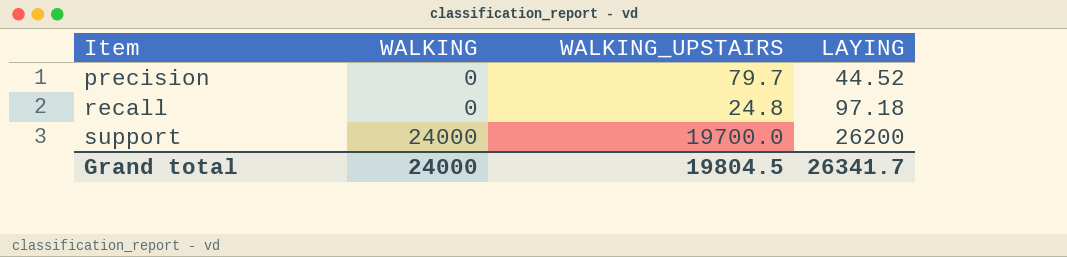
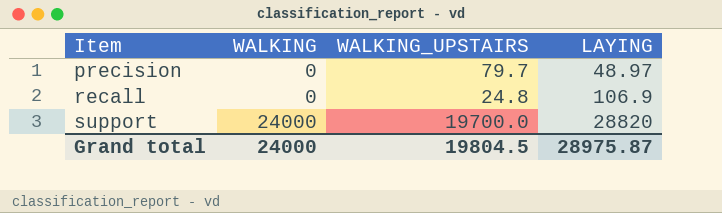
precision | LAYING: 44.52 -> 48.97
recall | LAYING: 97.18 -> 106.9
support | LAYING: 26200 -> 28820
Grand total | LAYING: 26341.7 -> 28975.87

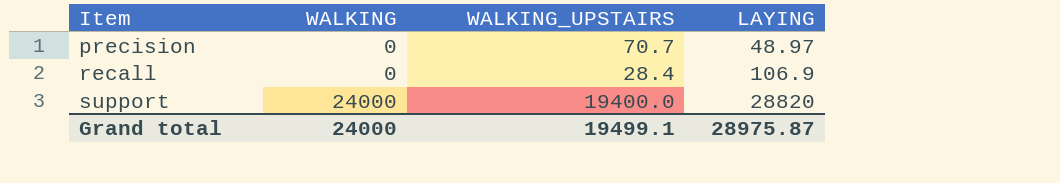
precision | WALKING_UPSTAIRS: 79.7 -> 70.7
recall | WALKING_UPSTAIRS: 24.8 -> 28.4
support | WALKING_UPSTAIRS: 19700.0 -> 19400.0
Grand total | WALKING_UPSTAIRS: 19804.5 -> 19499.1

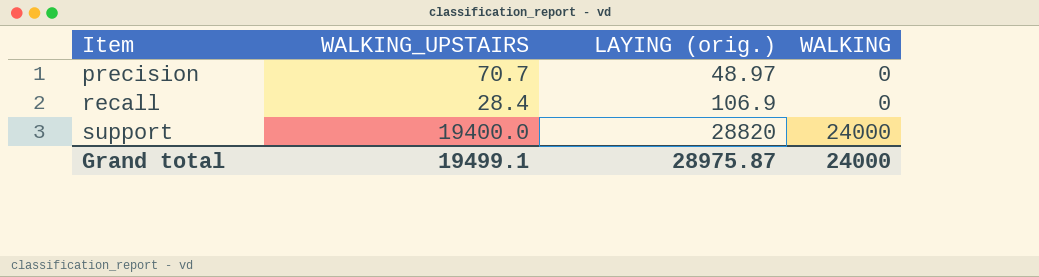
column name: LAYING -> LAYING (orig.)
column WALKING | position: 2 -> 4

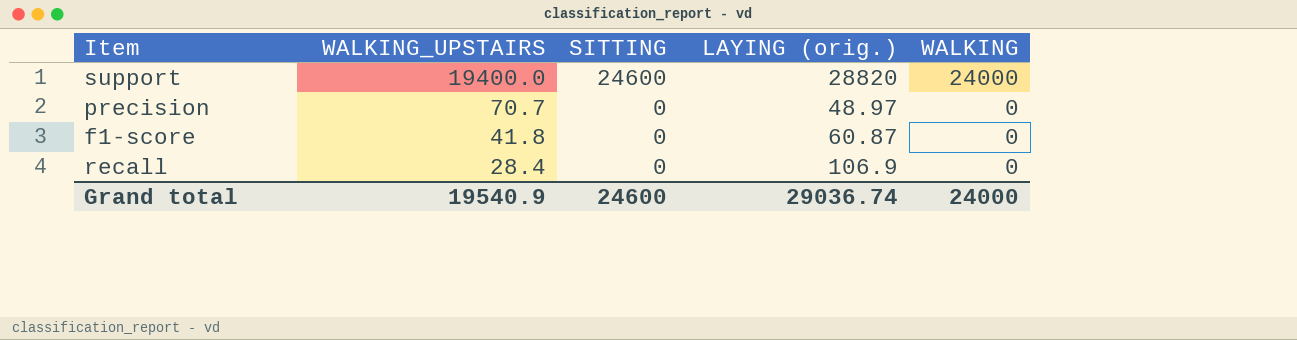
row order: Item ascending -> WALKING_UPSTAIRS descending
column SITTING | position: none -> 3
row f1-score: none -> 41.8 | 0 | 60.87 | 0
Grand total | WALKING_UPSTAIRS: 19499.1 -> 19540.9
Grand total | LAYING (orig.): 28975.87 -> 29036.74

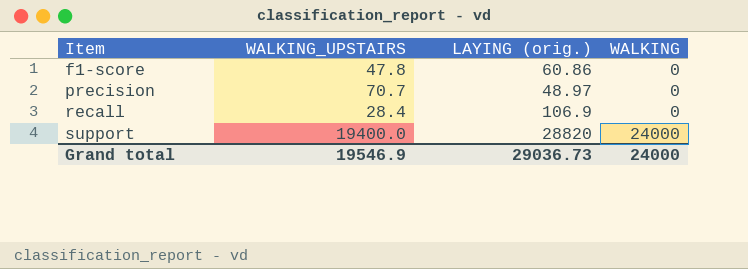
row order: WALKING_UPSTAIRS descending -> Item ascending
column SITTING | position: 3 -> none
f1-score | WALKING_UPSTAIRS: 41.8 -> 47.8
f1-score | LAYING (orig.): 60.87 -> 60.86
Grand total | WALKING_UPSTAIRS: 19540.9 -> 19546.9
Grand total | LAYING (orig.): 29036.74 -> 29036.73

